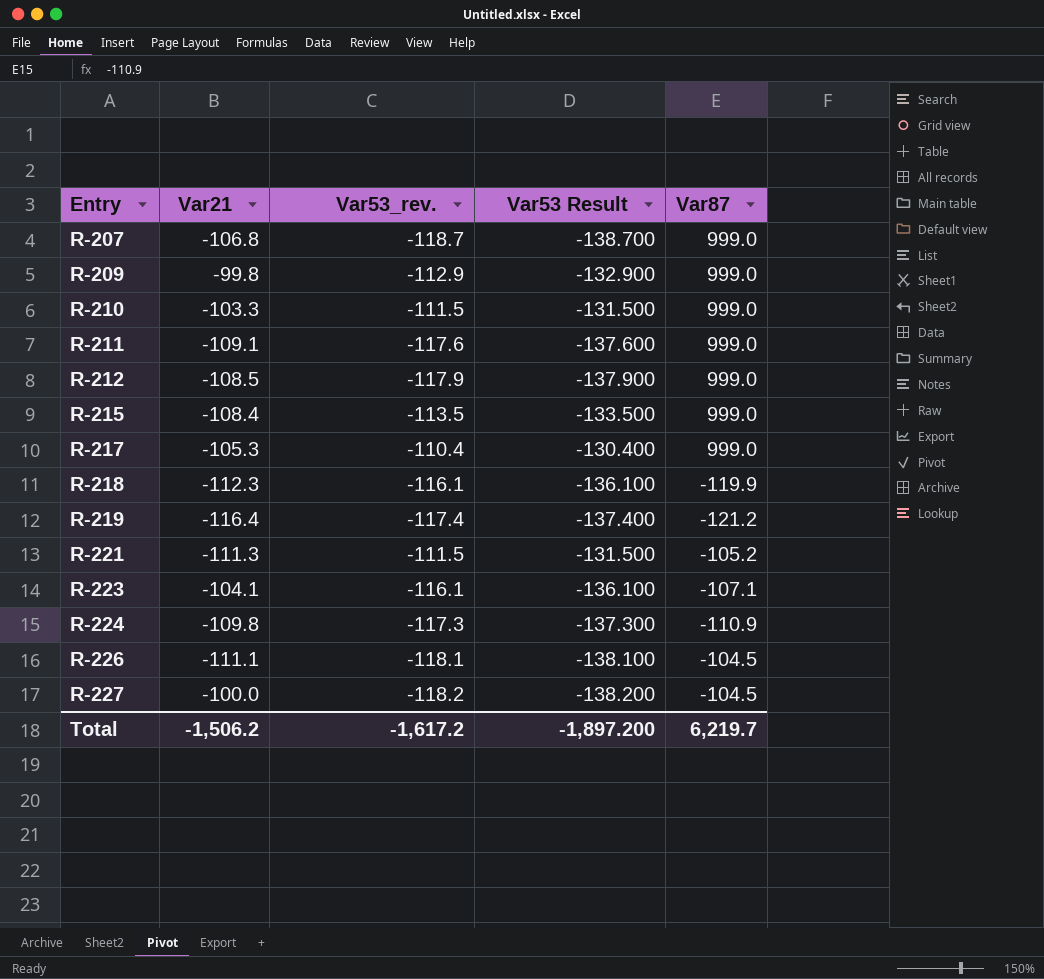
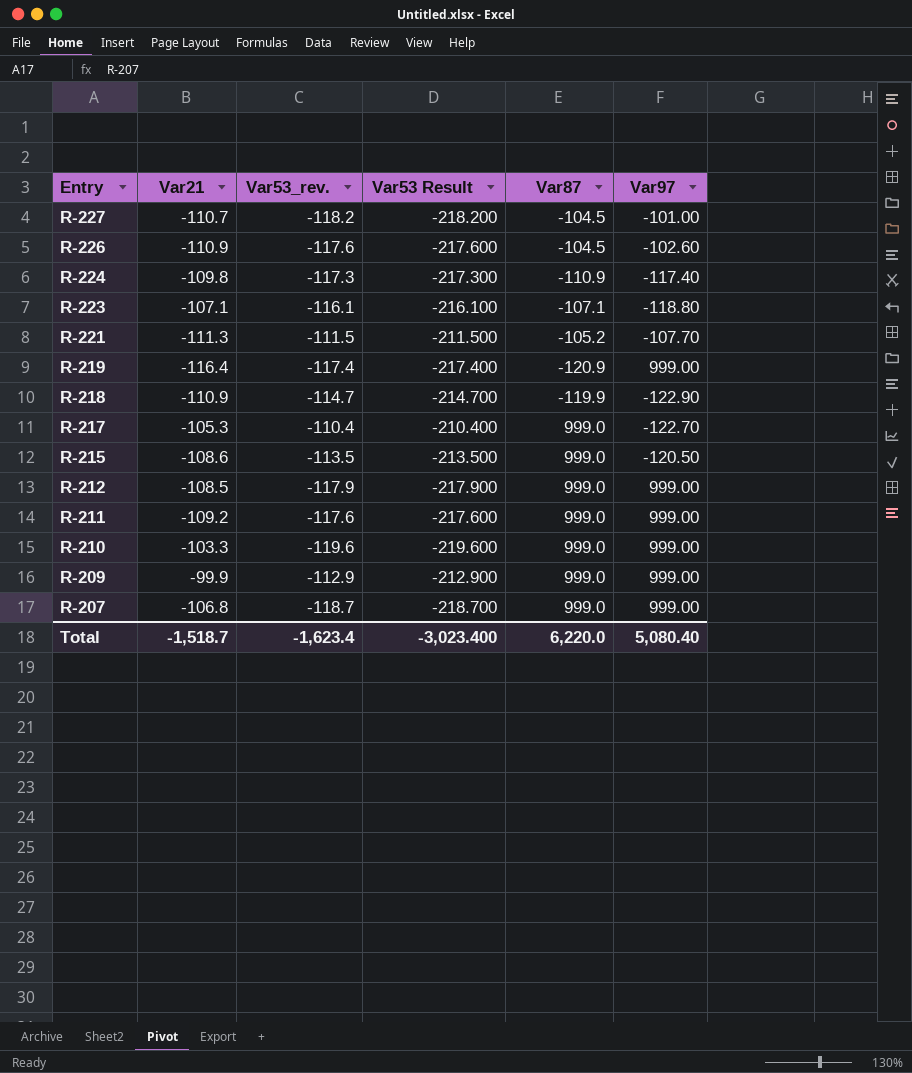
row order: Entry ascending -> Entry descending
column Var53 Result | formula: [Var53_rev.] - 20 -> [Var53_rev.] - 100
column Var97 | position: none -> 6
R-227 | Var21: -100.0 -> -110.7
R-226 | Var21: -111.1 -> -110.9
R-226 | Var53_rev.: -118.1 -> -117.6
R-223 | Var21: -104.1 -> -107.1
R-219 | Var87: -121.2 -> -120.9
R-218 | Var21: -112.3 -> -110.9
R-218 | Var53_rev.: -116.1 -> -114.7
R-215 | Var21: -108.4 -> -108.6
R-211 | Var21: -109.1 -> -109.2
R-210 | Var53_rev.: -111.5 -> -119.6
R-209 | Var21: -99.8 -> -99.9
Total | Var21: -1,506.2 -> -1,518.7
Total | Var53_rev.: -1,617.2 -> -1,623.4
Total | Var53 Result: -1,897.200 -> -3,023.400
Total | Var87: 6,219.7 -> 6,220.0

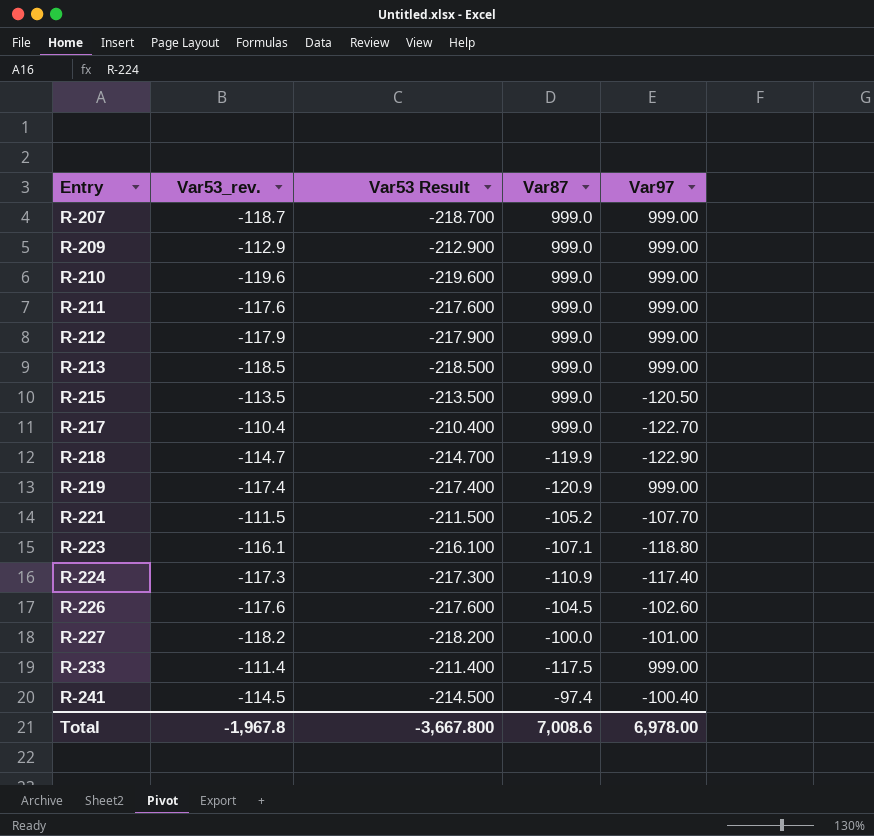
row order: Entry descending -> Entry ascending
column Var21 | position: 2 -> none
row R-213: none -> -118.5 | -218.500 | 999.0 | 999.00
R-227 | Var87: -104.5 -> -100.0
row R-233: none -> -111.4 | -211.400 | -117.5 | 999.00
row R-241: none -> -114.5 | -214.500 | -97.4 | -100.40
Total | Var53_rev.: -1,623.4 -> -1,967.8
Total | Var53 Result: -3,023.400 -> -3,667.800
Total | Var87: 6,220.0 -> 7,008.6
Total | Var97: 5,080.40 -> 6,978.00

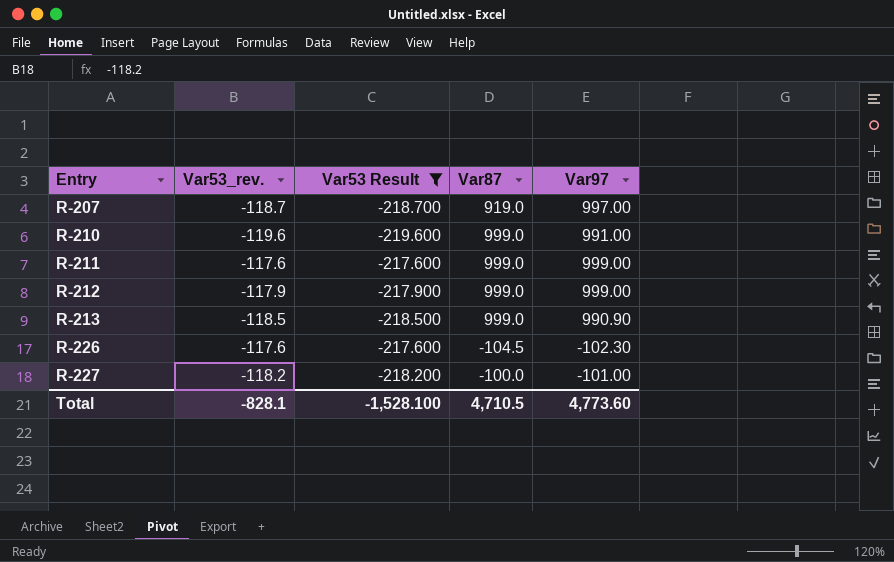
filter: none -> Var53 Result <= -217.600
R-207 | Var87: 999.0 -> 919.0
R-207 | Var97: 999.00 -> 997.00
R-210 | Var97: 999.00 -> 991.00
R-213 | Var97: 999.00 -> 990.90
R-226 | Var97: -102.60 -> -102.30
Total | Var53_rev.: -1,967.8 -> -828.1
Total | Var53 Result: -3,667.800 -> -1,528.100
Total | Var87: 7,008.6 -> 4,710.5
Total | Var97: 6,978.00 -> 4,773.60

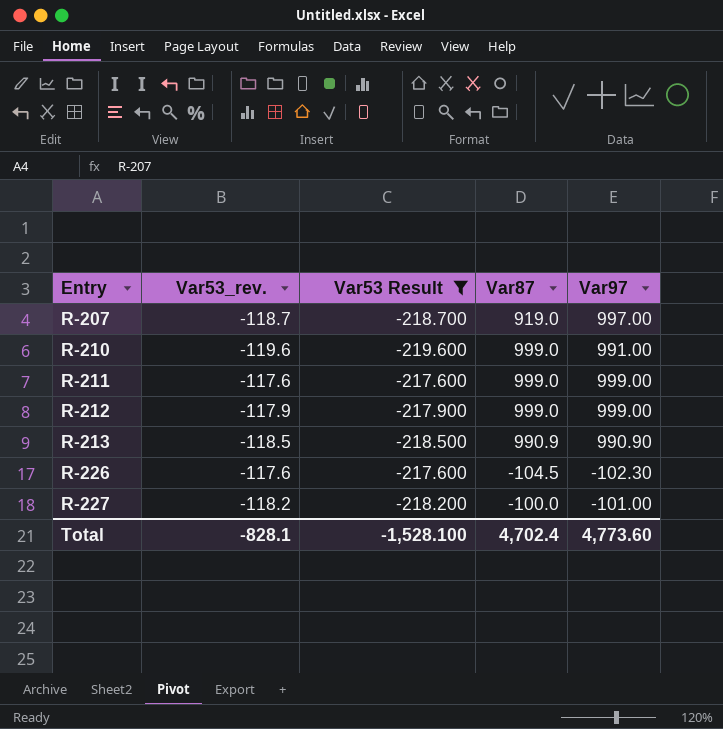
R-213 | Var87: 999.0 -> 990.9
Total | Var87: 4,710.5 -> 4,702.4

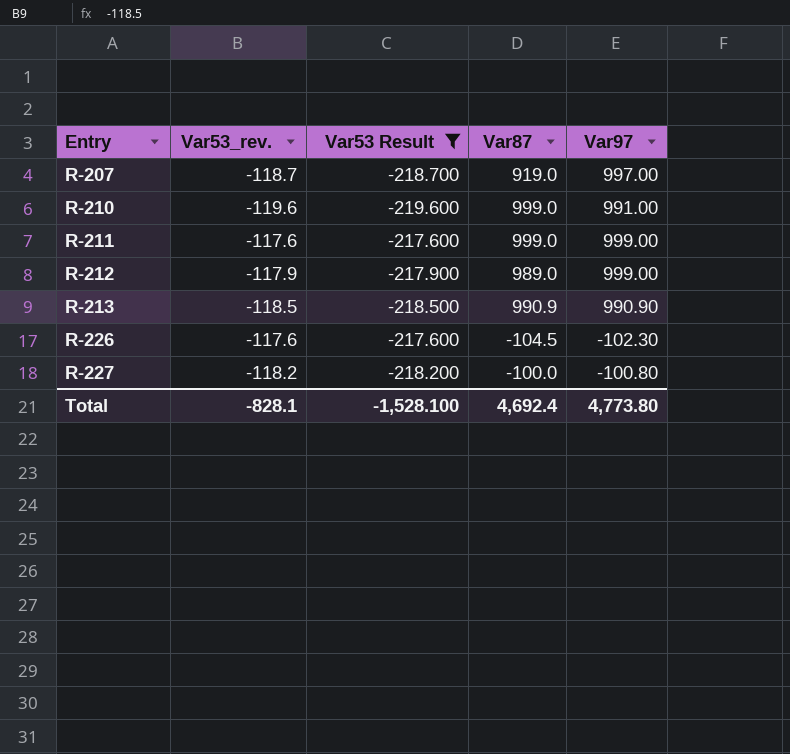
R-212 | Var87: 999.0 -> 989.0
R-227 | Var97: -101.00 -> -100.80
Total | Var87: 4,702.4 -> 4,692.4
Total | Var97: 4,773.60 -> 4,773.80

